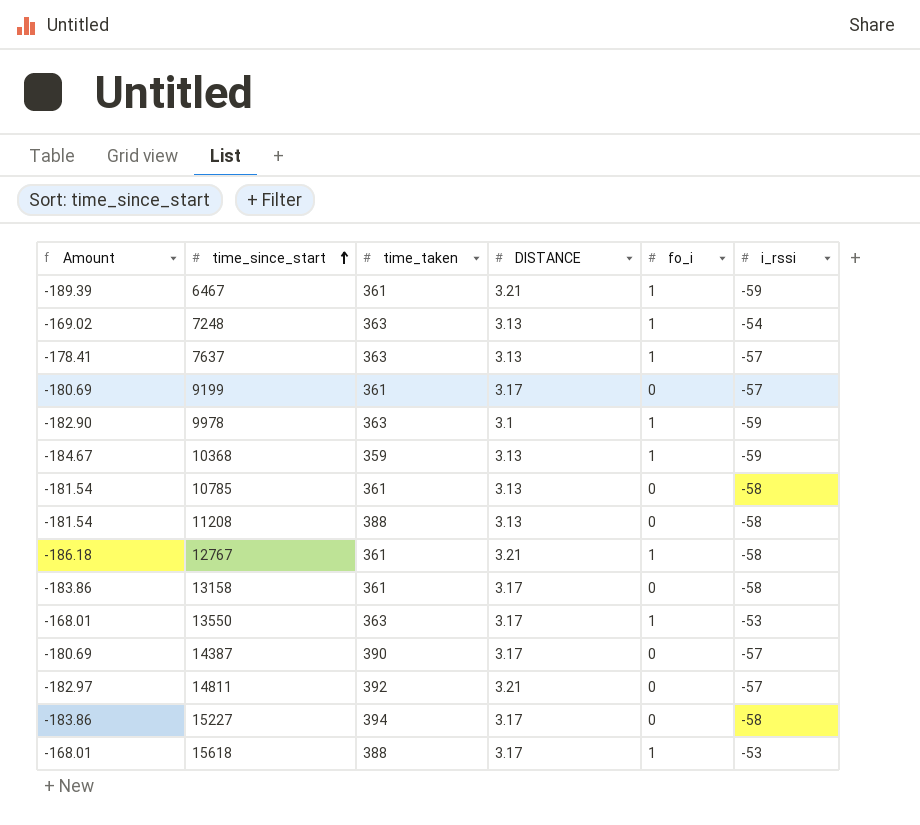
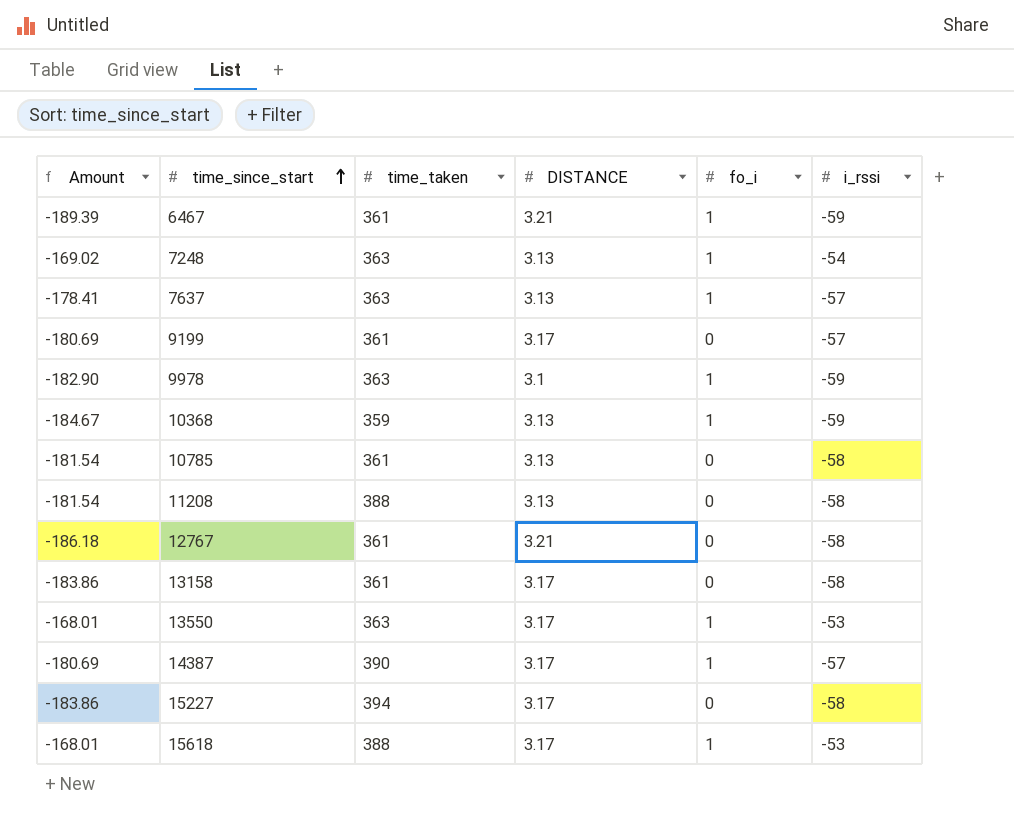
row 14811: -182.97 | 392 | 3.21 | 0 | -57 -> none
12767 | fo_i: 1 -> 0
14387 | fo_i: 0 -> 1

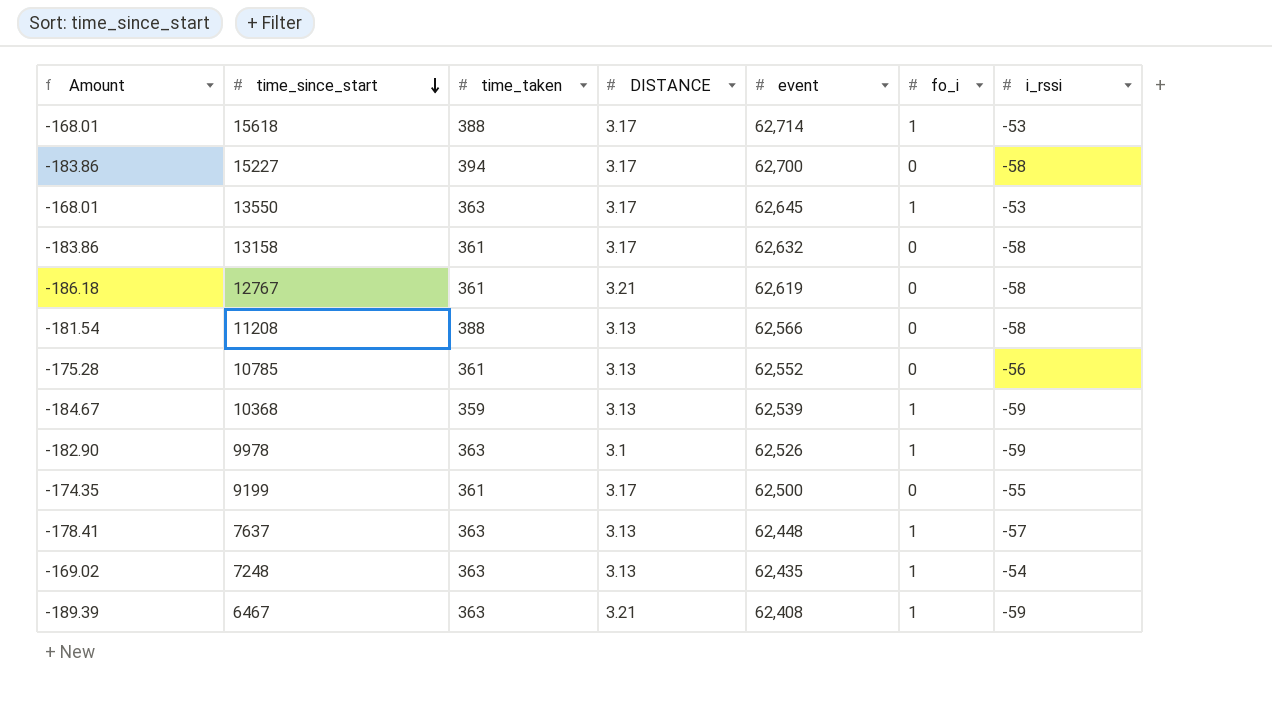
row order: time_since_start ascending -> time_since_start descending
column event | position: none -> 5
row 14387: -180.69 | 390 | 3.17 | 1 | -57 -> none
10785 | Amount: -181.54 -> -175.28
10785 | i_rssi: -58 -> -56
9199 | Amount: -180.69 -> -174.35
9199 | i_rssi: -57 -> -55
6467 | time_taken: 361 -> 363

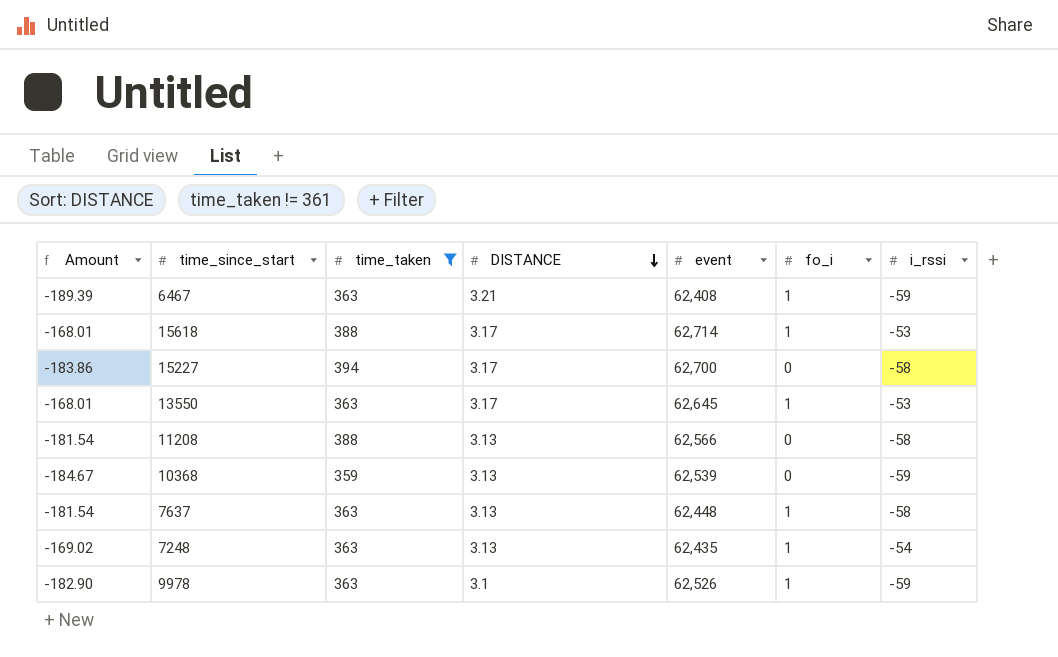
filter: none -> time_taken != 361
row order: time_since_start descending -> DISTANCE descending
10368 | fo_i: 1 -> 0
7637 | Amount: -178.41 -> -181.54
7637 | i_rssi: -57 -> -58

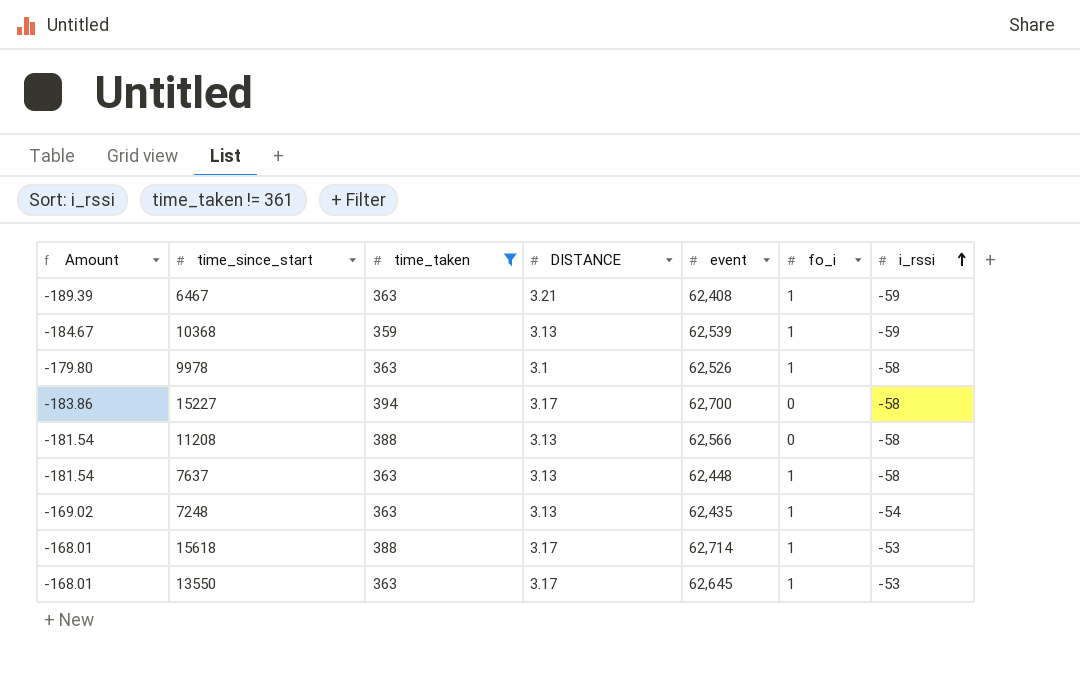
row order: DISTANCE descending -> i_rssi ascending
10368 | fo_i: 0 -> 1
9978 | Amount: -182.90 -> -179.80
9978 | i_rssi: -59 -> -58

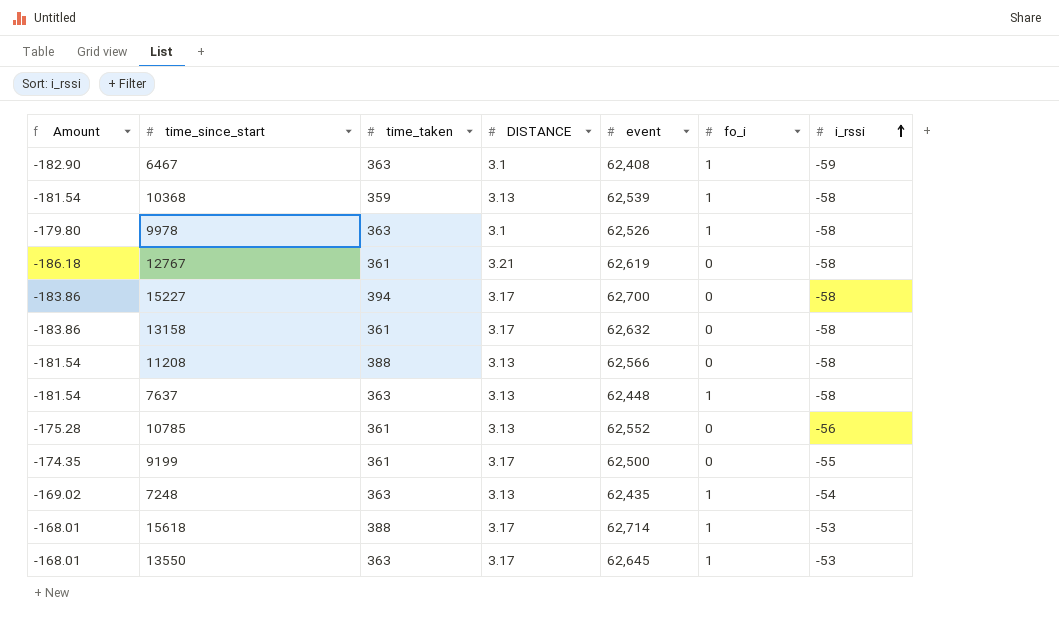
filter: time_taken != 361 -> none
6467 | Amount: -189.39 -> -182.90
6467 | DISTANCE: 3.21 -> 3.1
10368 | Amount: -184.67 -> -181.54
10368 | i_rssi: -59 -> -58

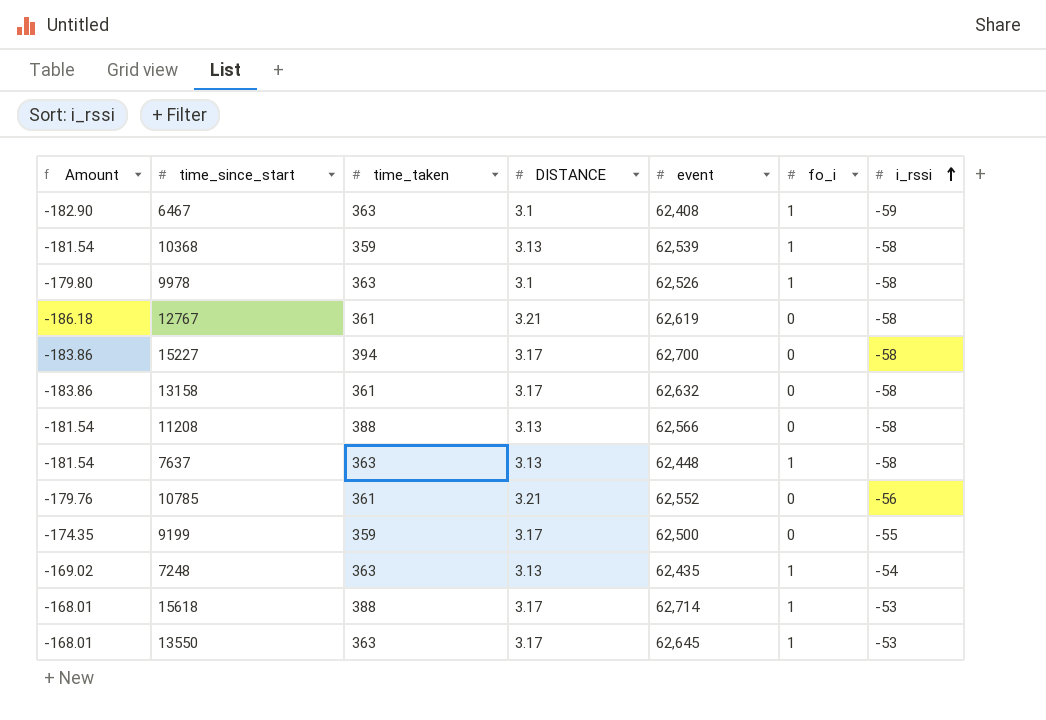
10785 | Amount: -175.28 -> -179.76
10785 | DISTANCE: 3.13 -> 3.21
9199 | time_taken: 361 -> 359

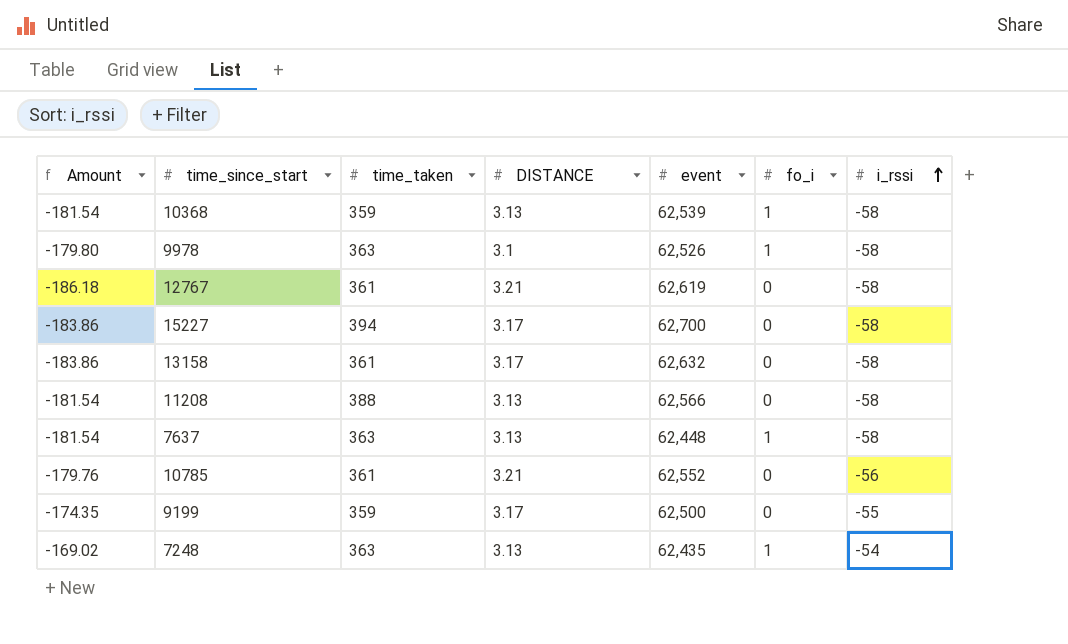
row 6467: -182.90 | 363 | 3.1 | 62,408 | 1 | -59 -> none
row 15618: -168.01 | 388 | 3.17 | 62,714 | 1 | -53 -> none
row 13550: -168.01 | 363 | 3.17 | 62,645 | 1 | -53 -> none

